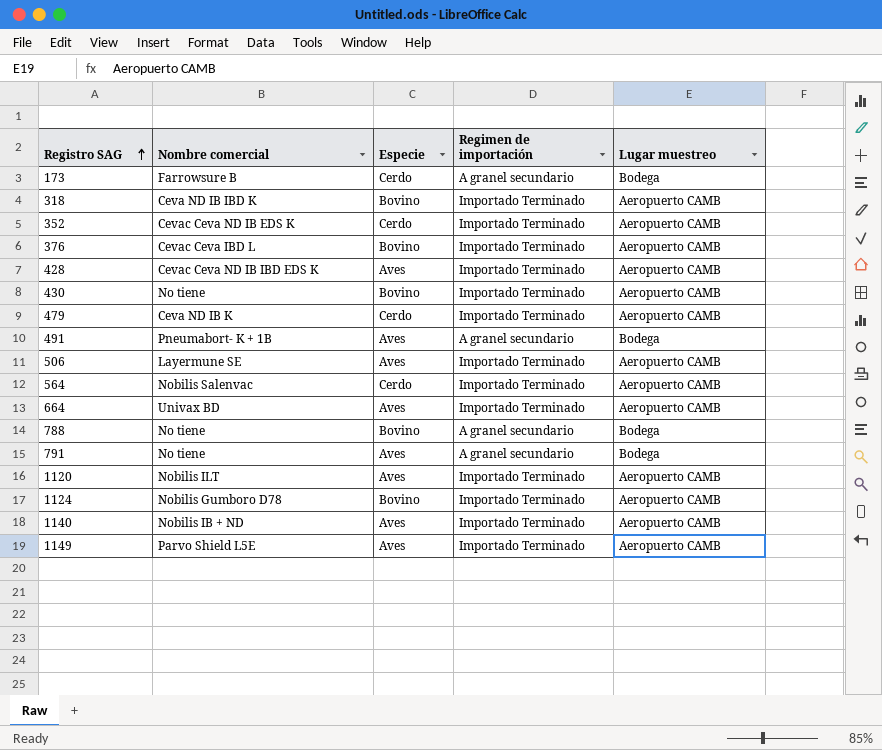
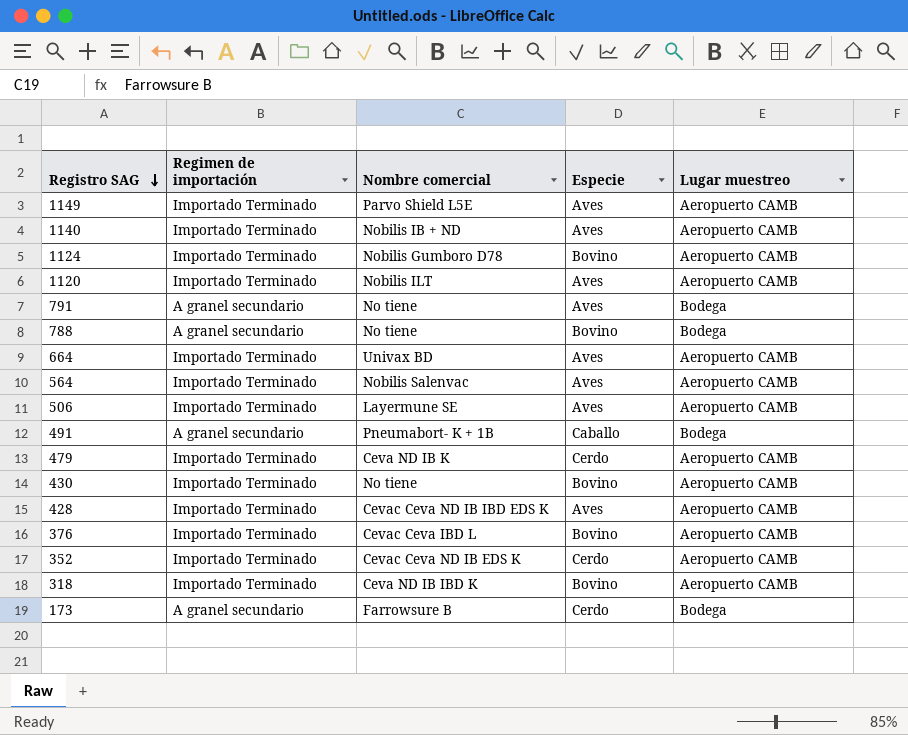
row order: Registro SAG ascending -> Registro SAG descending
column Regimen de importación | position: 4 -> 2
564 | Especie: Cerdo -> Aves
491 | Especie: Aves -> Caballo

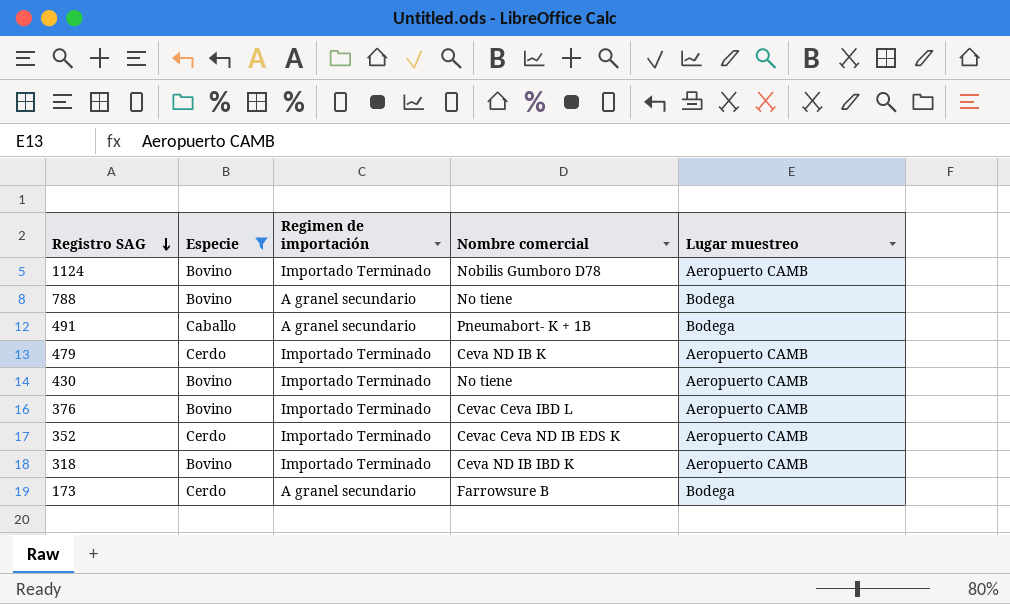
filter: none -> Especie != Aves
column Especie | position: 4 -> 2

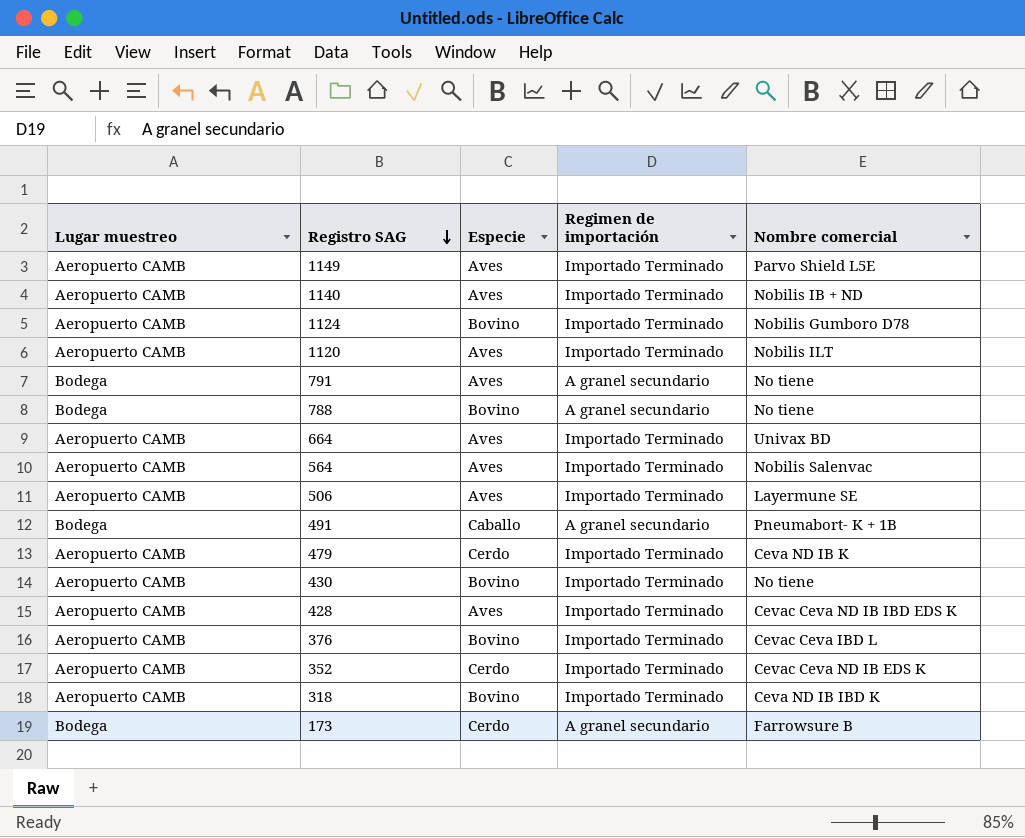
filter: Especie != Aves -> none
column Lugar muestreo | position: 5 -> 1

